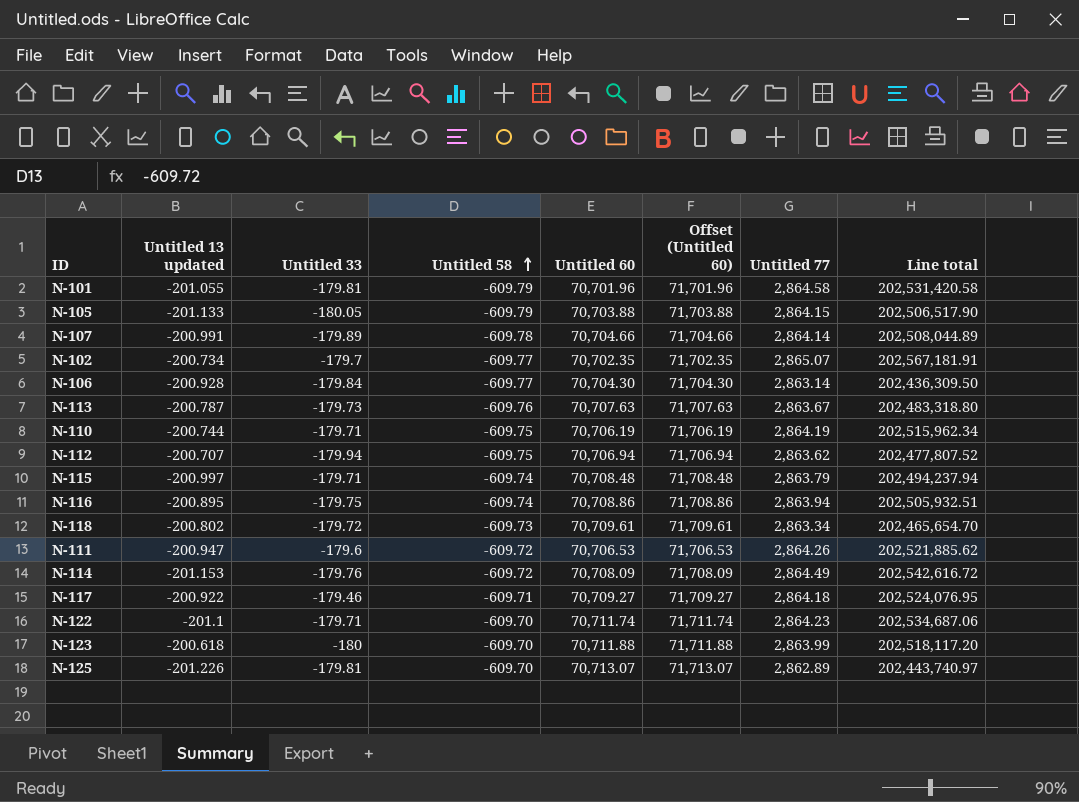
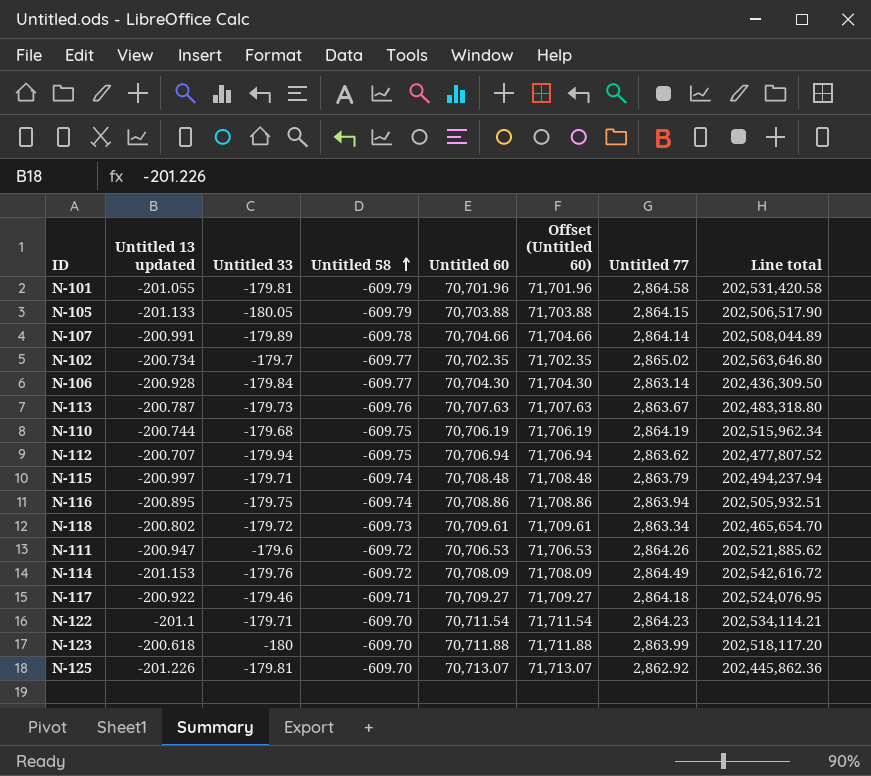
N-102 | Untitled 77: 2,865.07 -> 2,865.02
N-102 | Line total: 202,567,181.91 -> 202,563,646.80
N-110 | Untitled 33: -179.71 -> -179.68
N-122 | Untitled 60: 70,711.74 -> 70,711.54
N-122 | Offset (Untitled 60): 71,711.74 -> 71,711.54
N-122 | Line total: 202,534,687.06 -> 202,534,114.21
N-125 | Untitled 77: 2,862.89 -> 2,862.92
N-125 | Line total: 202,443,740.97 -> 202,445,862.36

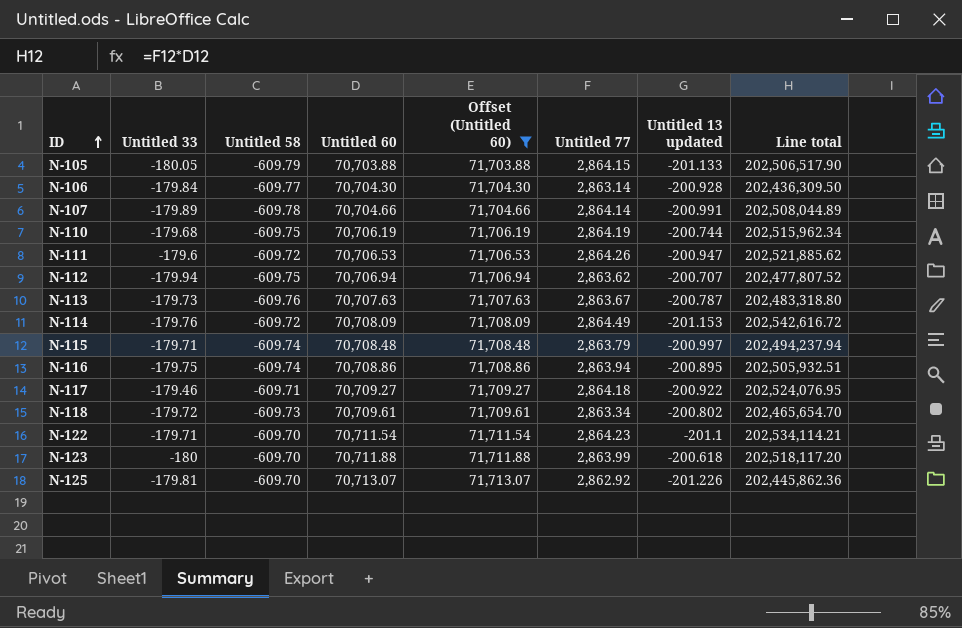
filter: none -> Offset (Untitled 60) >= 71,703.88
row order: Untitled 58 ascending -> ID ascending
column Untitled 13 updated | position: 2 -> 7

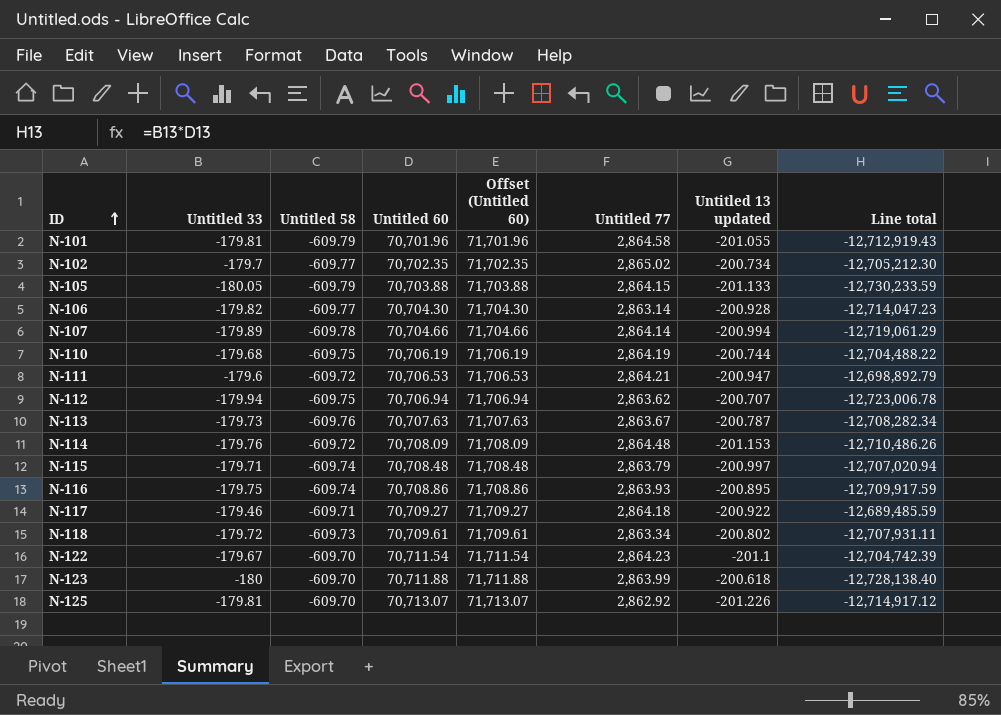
filter: Offset (Untitled 60) >= 71,703.88 -> none
column Line total | formula: [Untitled 60] * [Untitled 77] -> [Untitled 33] * [Untitled 60]
N-106 | Untitled 33: -179.84 -> -179.82
N-107 | Untitled 13 updated: -200.991 -> -200.994
N-111 | Untitled 77: 2,864.26 -> 2,864.21
N-114 | Untitled 77: 2,864.49 -> 2,864.48
N-116 | Untitled 77: 2,863.94 -> 2,863.93
N-122 | Untitled 33: -179.71 -> -179.67

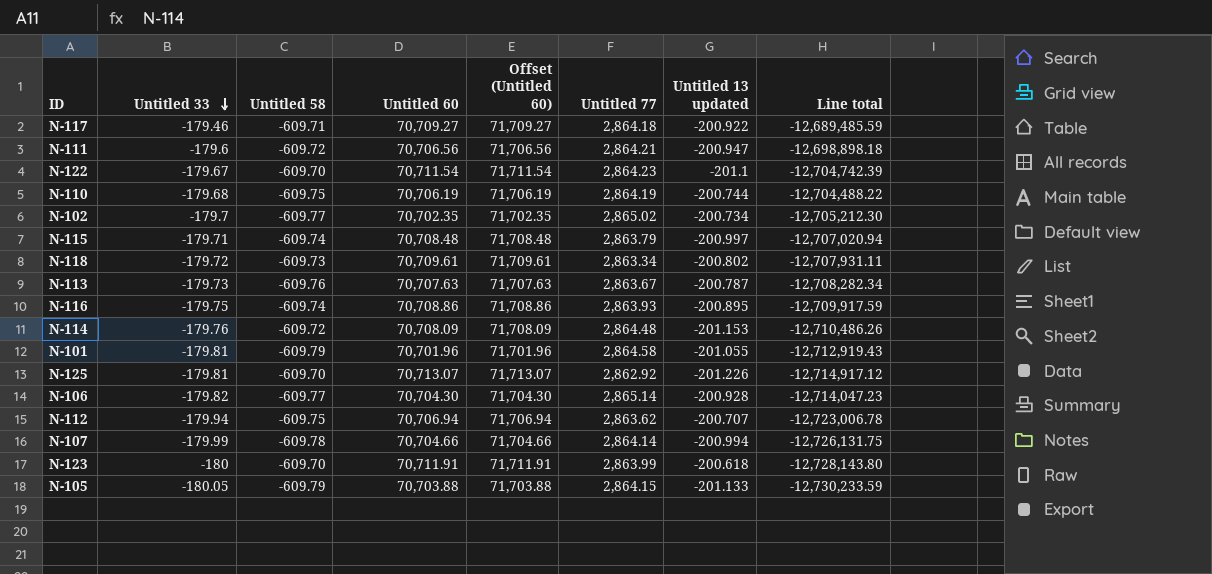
row order: ID ascending -> Untitled 33 descending
N-111 | Untitled 60: 70,706.53 -> 70,706.56
N-111 | Offset (Untitled 60): 71,706.53 -> 71,706.56
N-111 | Line total: -12,698,892.79 -> -12,698,898.18
N-106 | Untitled 77: 2,863.14 -> 2,865.14
N-107 | Untitled 33: -179.89 -> -179.99
N-107 | Line total: -12,719,061.29 -> -12,726,131.75
N-123 | Untitled 60: 70,711.88 -> 70,711.91
N-123 | Offset (Untitled 60): 71,711.88 -> 71,711.91
N-123 | Line total: -12,728,138.40 -> -12,728,143.80

